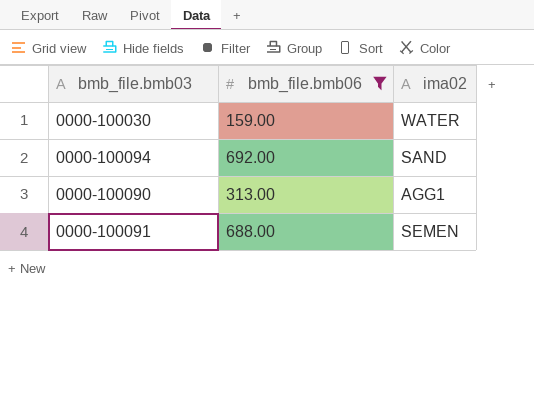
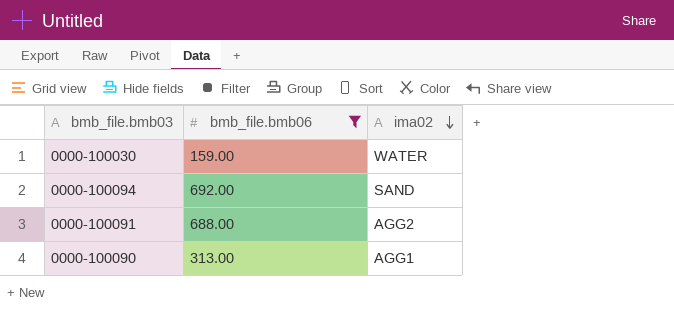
row order: none -> ima02 descending
0000-100091 | ima02: SEMEN -> AGG2

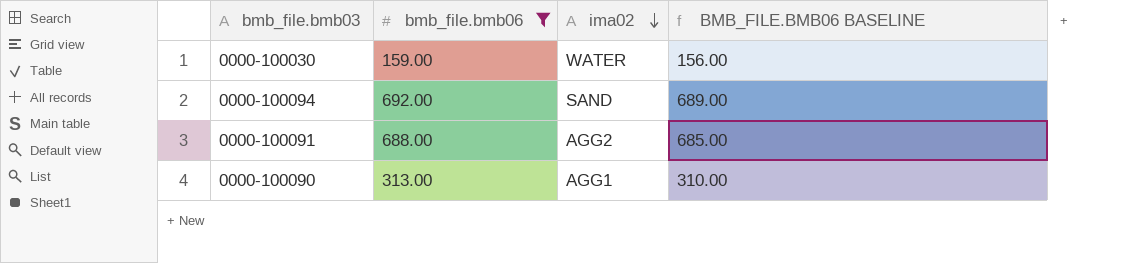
column BMB_FILE.BMB06 BASELINE | formula: none -> [bmb_file.bmb06] - 3

